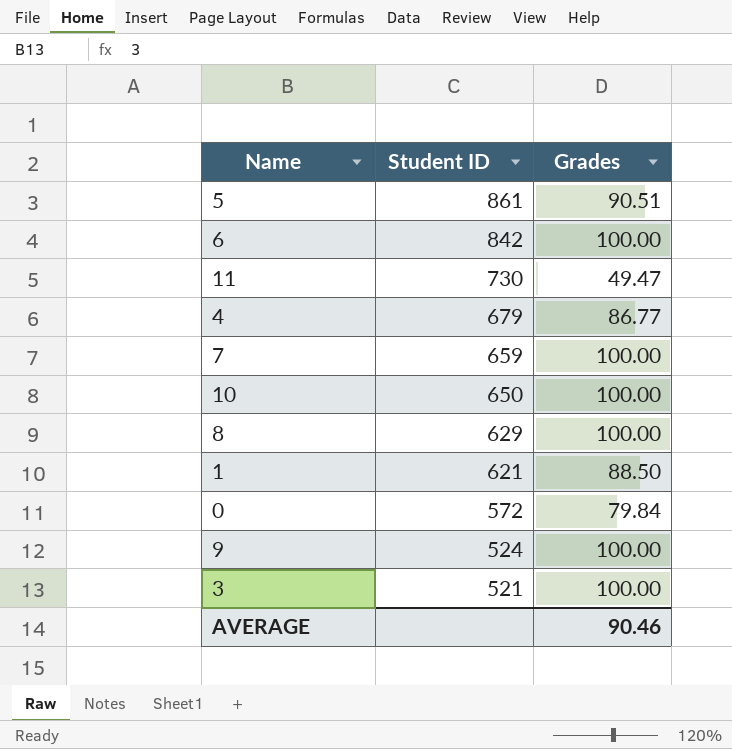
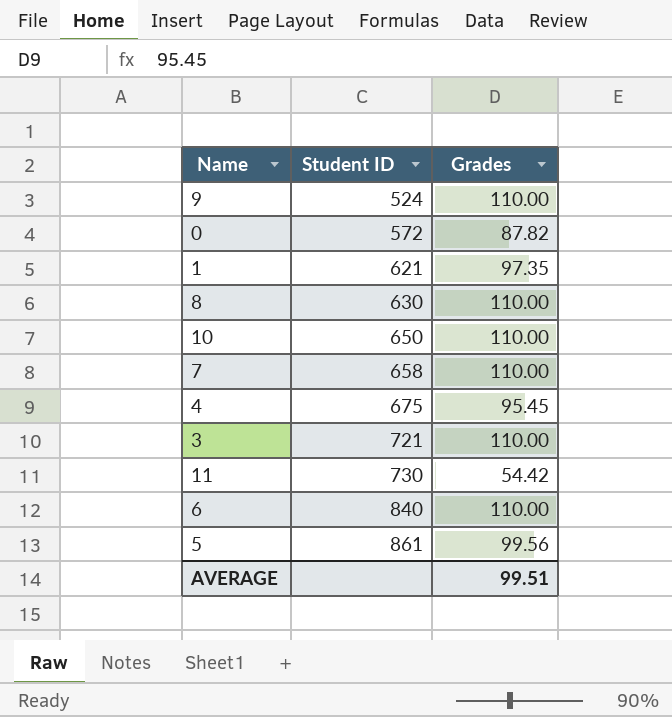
row order: Student ID descending -> Student ID ascending
9 | Grades: 100.00 -> 110.00
0 | Grades: 79.84 -> 87.82
1 | Grades: 88.50 -> 97.35
8 | Student ID: 629 -> 630
8 | Grades: 100.00 -> 110.00
10 | Grades: 100.00 -> 110.00
7 | Student ID: 659 -> 658
7 | Grades: 100.00 -> 110.00
4 | Student ID: 679 -> 675
4 | Grades: 86.77 -> 95.45
3 | Student ID: 521 -> 721
3 | Grades: 100.00 -> 110.00
11 | Grades: 49.47 -> 54.42
6 | Student ID: 842 -> 840
6 | Grades: 100.00 -> 110.00
5 | Grades: 90.51 -> 99.56
AVERAGE | Grades: 90.46 -> 99.51

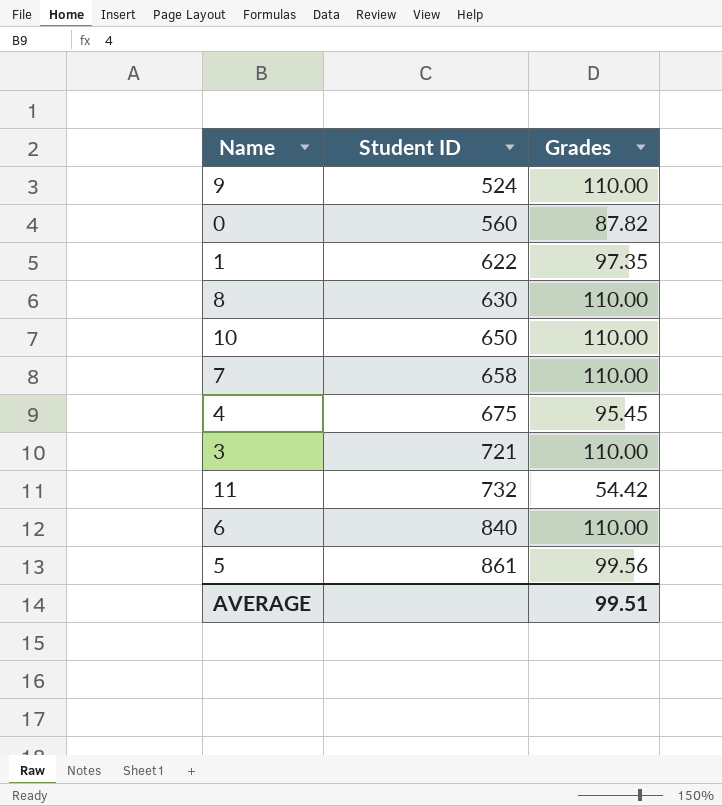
0 | Student ID: 572 -> 560
1 | Student ID: 621 -> 622
11 | Student ID: 730 -> 732

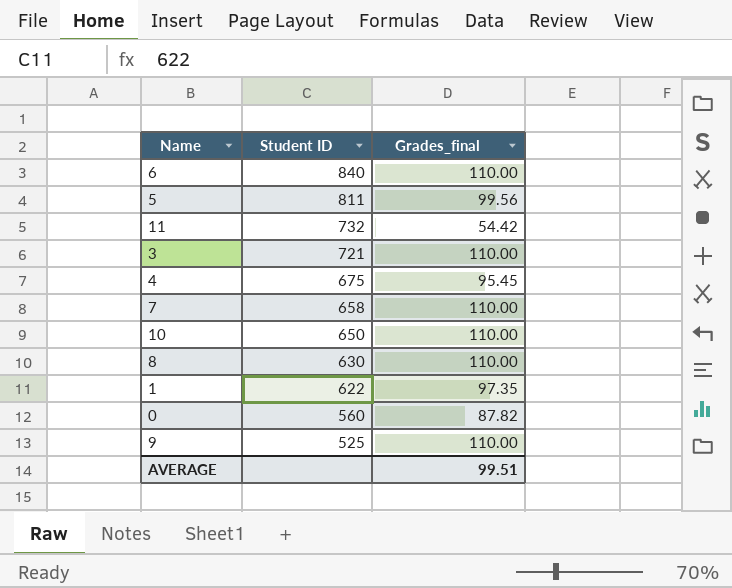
row order: Student ID ascending -> Student ID descending
column name: Grades -> Grades_final
5 | Student ID: 861 -> 811
9 | Student ID: 524 -> 525

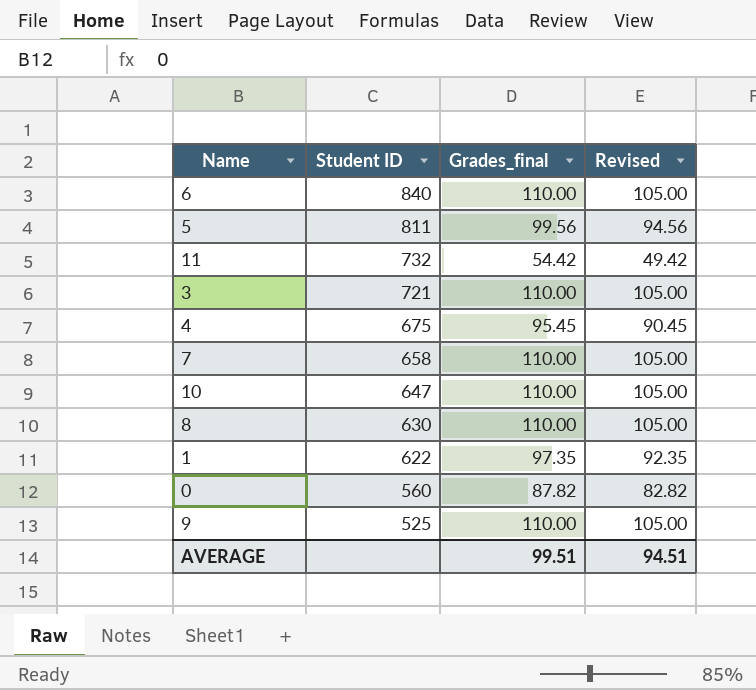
column Revised | formula: none -> [Grades_final] - 5
10 | Student ID: 650 -> 647

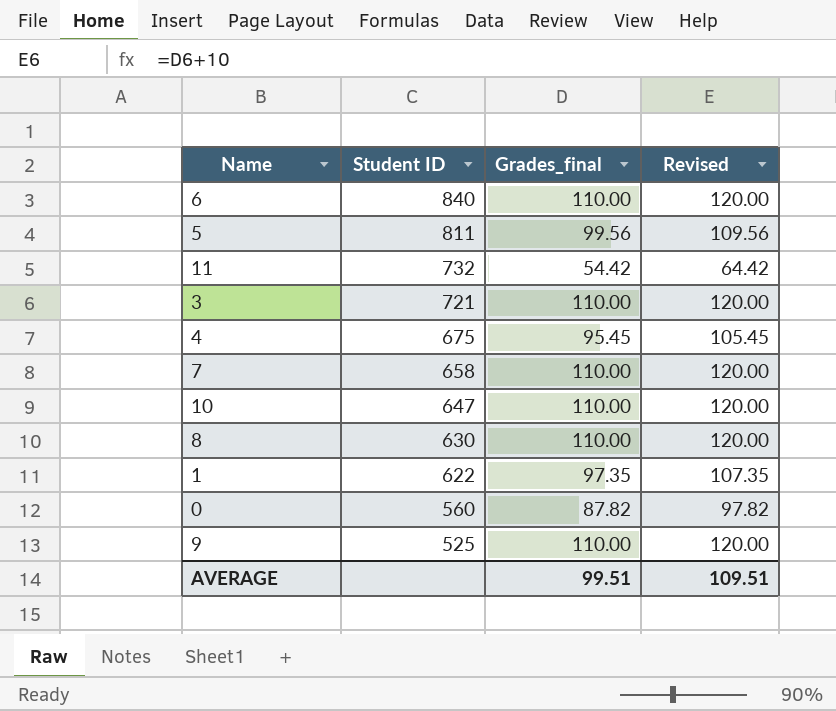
column Revised | formula: [Grades_final] - 5 -> [Grades_final] + 10
AVERAGE | Revised: 94.51 -> 109.51

